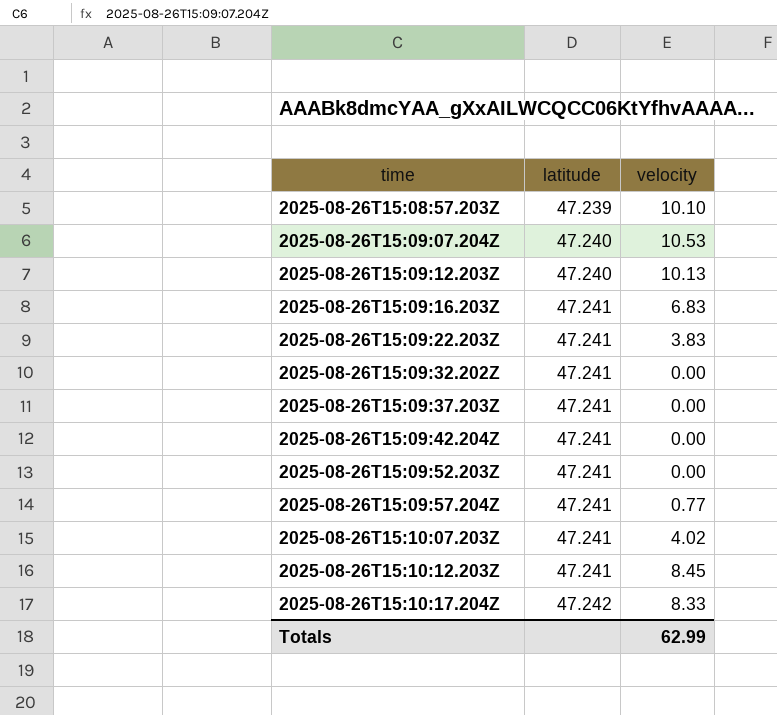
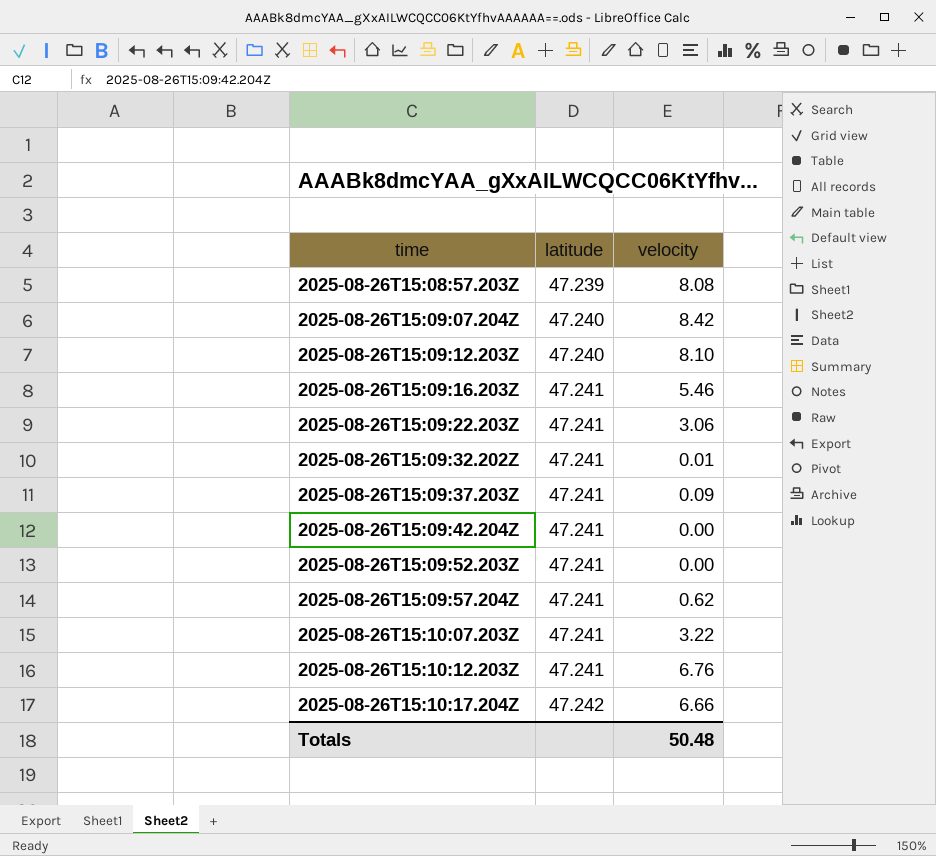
2025-08-26T15:08:57.203Z | velocity: 10.10 -> 8.08
2025-08-26T15:09:07.204Z | velocity: 10.53 -> 8.42
2025-08-26T15:09:12.203Z | velocity: 10.13 -> 8.10
2025-08-26T15:09:16.203Z | velocity: 6.83 -> 5.46
2025-08-26T15:09:22.203Z | velocity: 3.83 -> 3.06
2025-08-26T15:09:32.202Z | velocity: 0.00 -> 0.01
2025-08-26T15:09:37.203Z | velocity: 0.00 -> 0.09
2025-08-26T15:09:57.204Z | velocity: 0.77 -> 0.62
2025-08-26T15:10:07.203Z | velocity: 4.02 -> 3.22
2025-08-26T15:10:12.203Z | velocity: 8.45 -> 6.76
2025-08-26T15:10:17.204Z | velocity: 8.33 -> 6.66
Totals | velocity: 62.99 -> 50.48

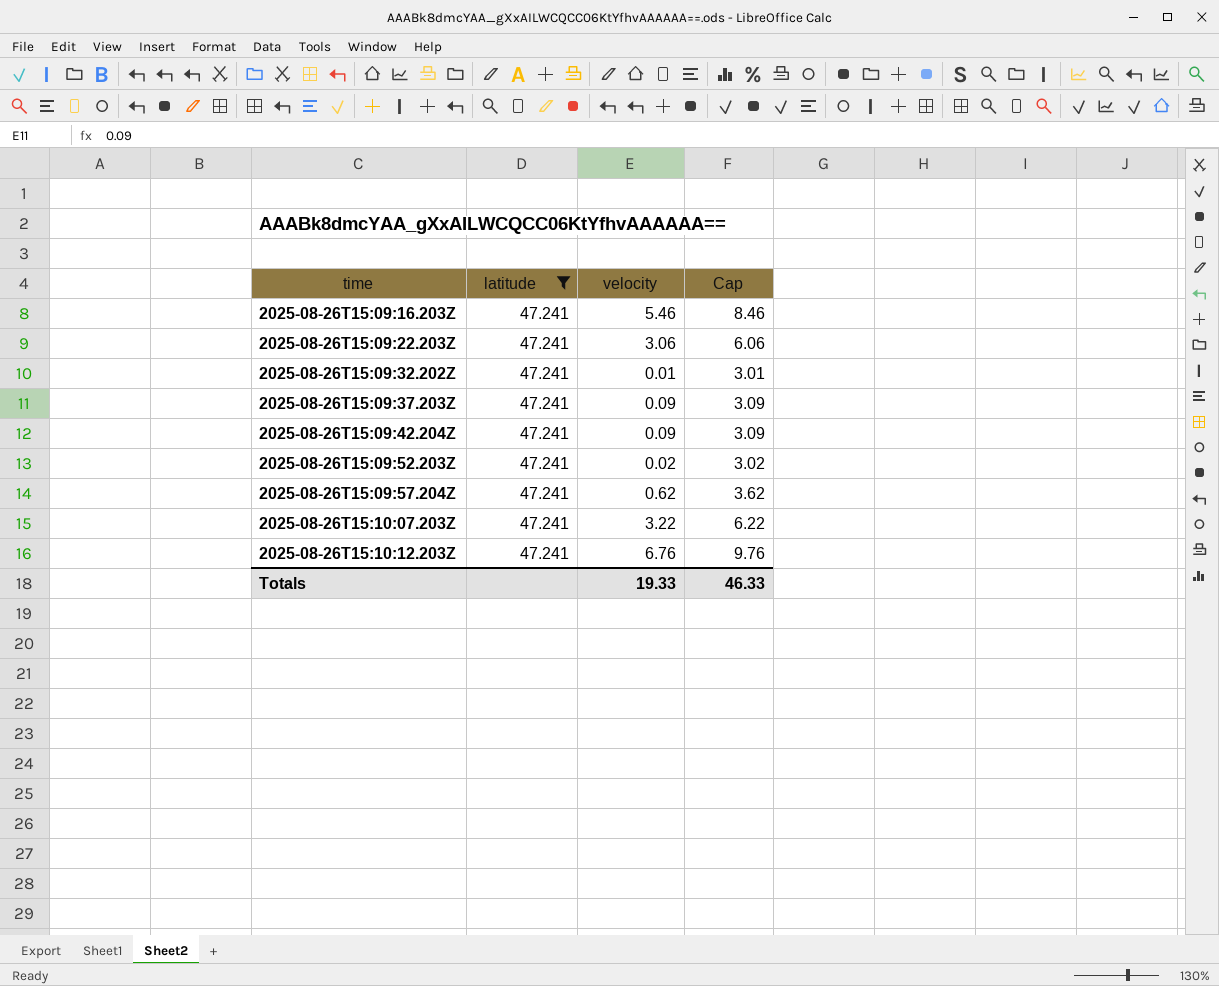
filter: none -> latitude = 47.241
column Cap | formula: none -> [velocity] + 3
2025-08-26T15:09:42.204Z | velocity: 0.00 -> 0.09
2025-08-26T15:09:52.203Z | velocity: 0.00 -> 0.02
Totals | velocity: 50.48 -> 19.33

